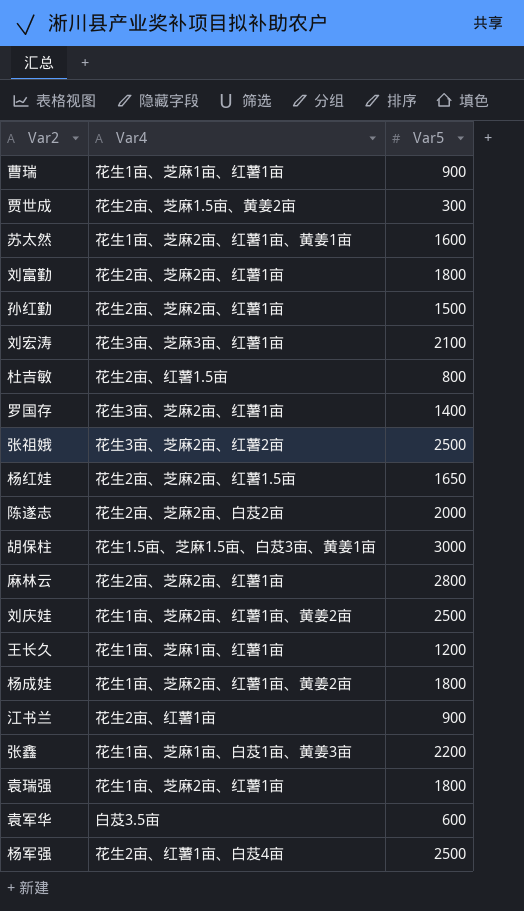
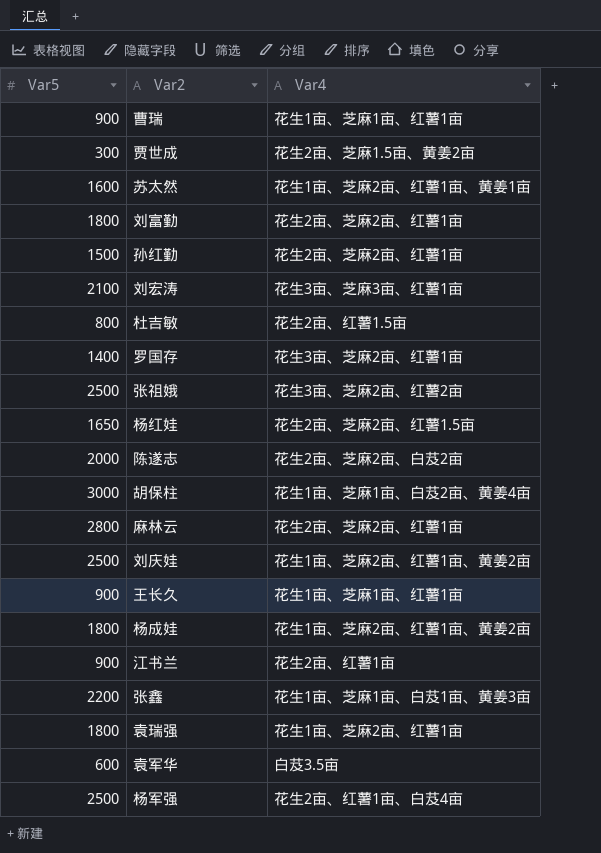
column Var5 | position: 3 -> 1
胡保柱 | Var4: 花生1.5亩、芝麻1.5亩、白芨3亩、黄姜1亩 -> 花生1亩、芝麻1亩、白芨2亩、黄姜4亩
王长久 | Var5: 1200 -> 900

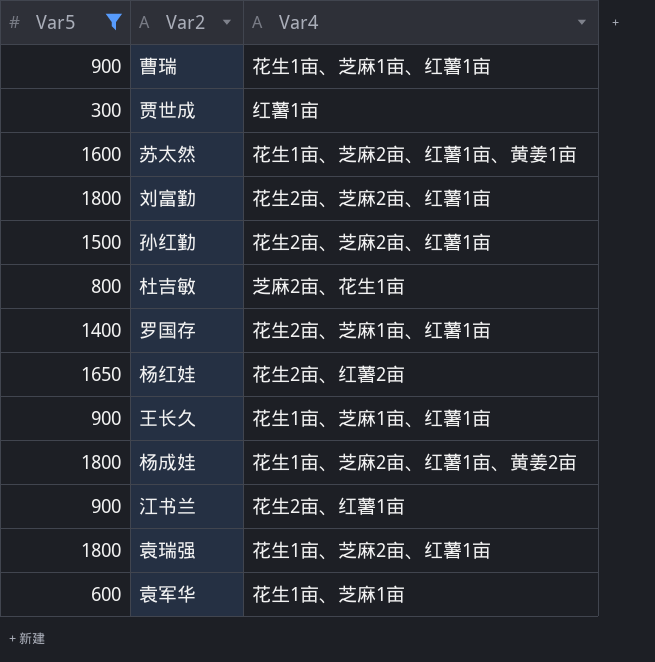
filter: none -> Var5 <= 1800
贾世成 | Var4: 花生2亩、芝麻1.5亩、黄姜2亩 -> 红薯1亩
杜吉敏 | Var4: 花生2亩、红薯1.5亩 -> 芝麻2亩、花生1亩
罗国存 | Var4: 花生3亩、芝麻2亩、红薯1亩 -> 花生2亩、芝麻1亩、红薯1亩
杨红娃 | Var4: 花生2亩、芝麻2亩、红薯1.5亩 -> 花生2亩、红薯2亩
袁军华 | Var4: 白芨3.5亩 -> 花生1亩、芝麻1亩

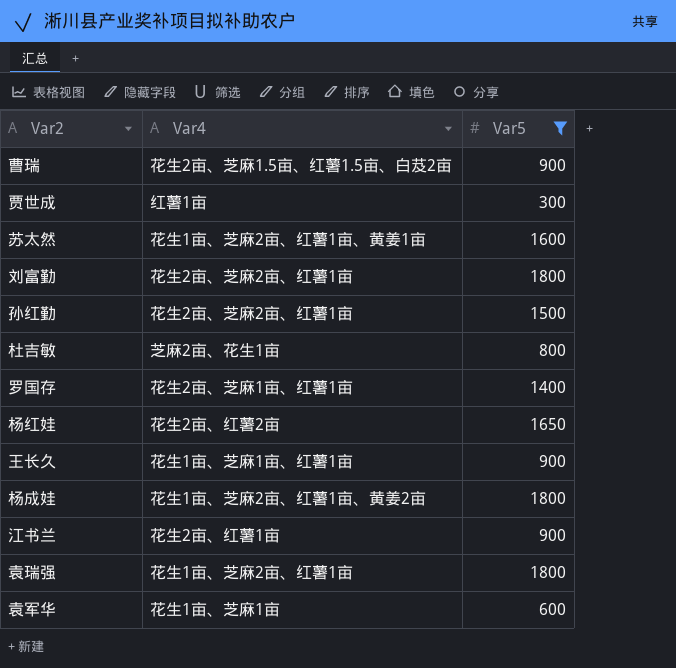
column Var5 | position: 1 -> 3
曹瑞 | Var4: 花生1亩、芝麻1亩、红薯1亩 -> 花生2亩、芝麻1.5亩、红薯1.5亩、白芨2亩

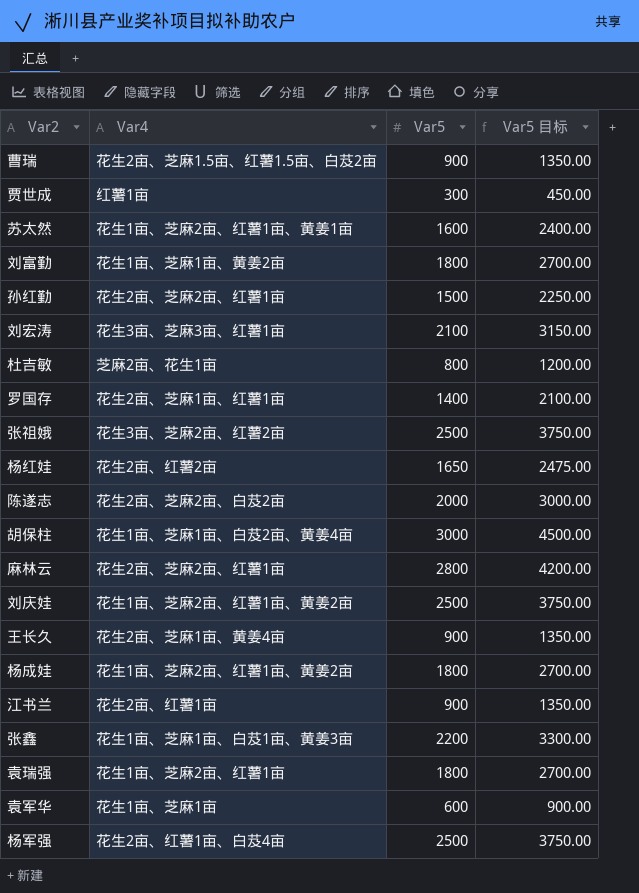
filter: Var5 <= 1800 -> none
column Var5 目标 | formula: none -> [Var5] * 1.5
刘富勤 | Var4: 花生2亩、芝麻2亩、红薯1亩 -> 花生1亩、芝麻1亩、黄姜2亩
王长久 | Var4: 花生1亩、芝麻1亩、红薯1亩 -> 花生2亩、芝麻1亩、黄姜4亩

